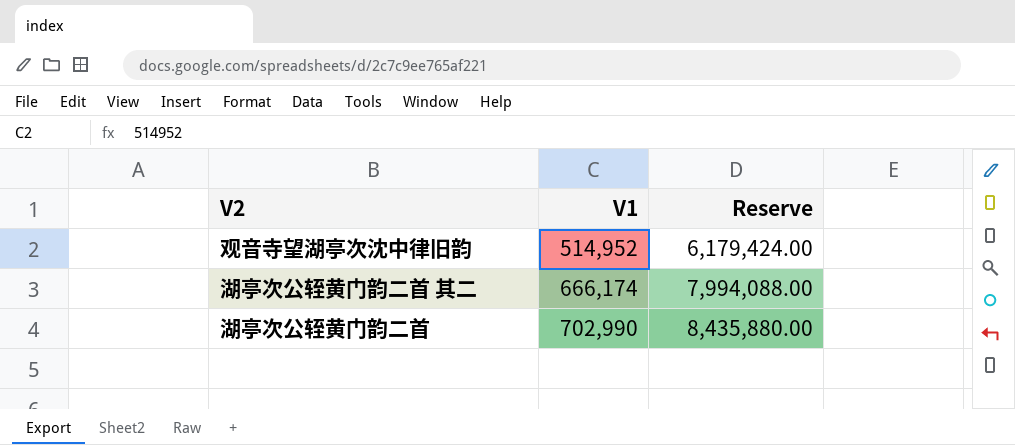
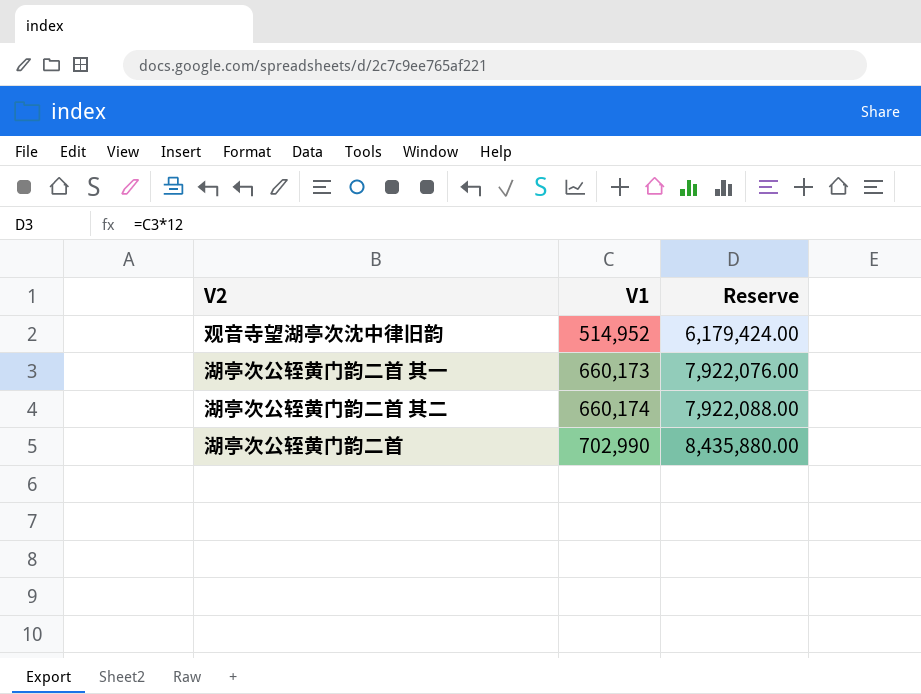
row 湖亭次公轾黄门韵二首 其一: none -> 660,173 | 7,922,076.00
湖亭次公轾黄门韵二首 其二 | V1: 666,174 -> 660,174
湖亭次公轾黄门韵二首 其二 | Reserve: 7,994,088.00 -> 7,922,088.00

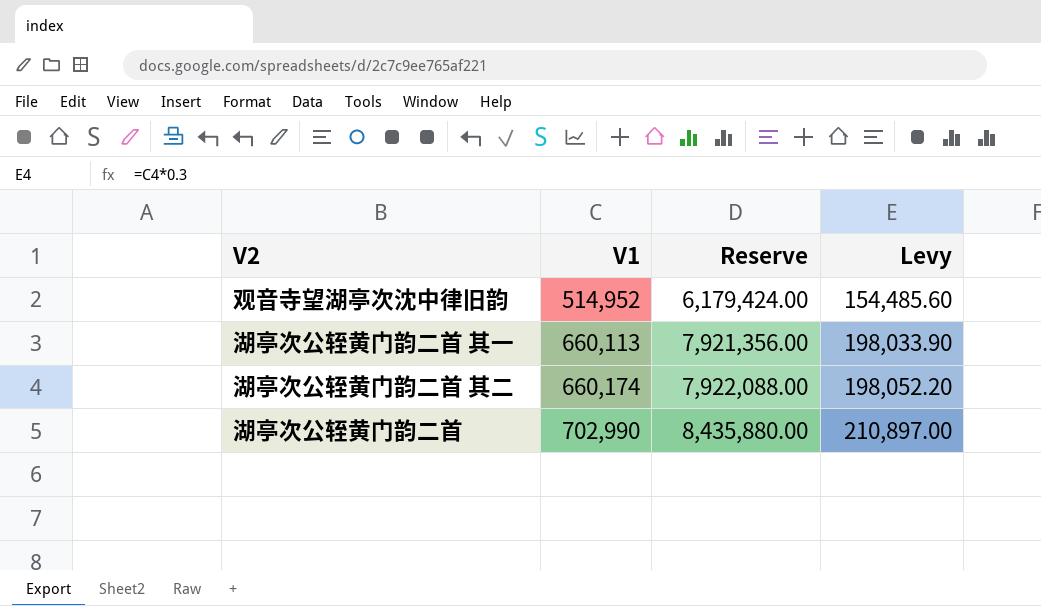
column Levy | formula: none -> [V1] * 0.3
湖亭次公轾黄门韵二首 其一 | V1: 660,173 -> 660,113
湖亭次公轾黄门韵二首 其一 | Reserve: 7,922,076.00 -> 7,921,356.00

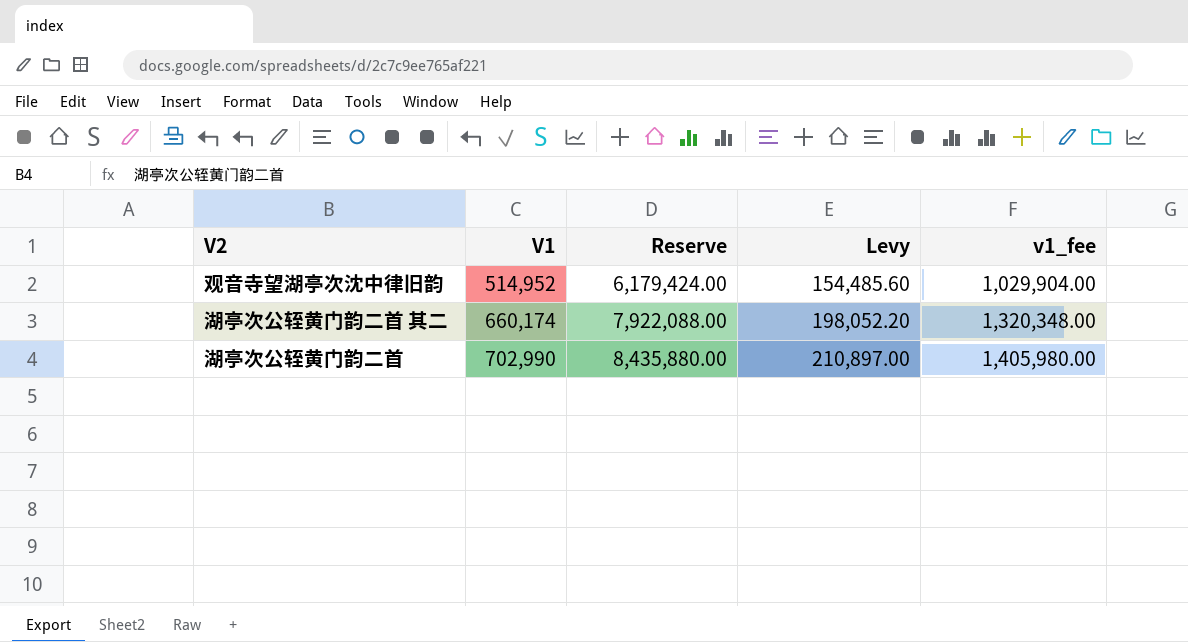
column v1_fee | formula: none -> [V1] * 2
row 湖亭次公轾黄门韵二首 其一: 660,113 | 7,921,356.00 | 198,033.90 -> none

